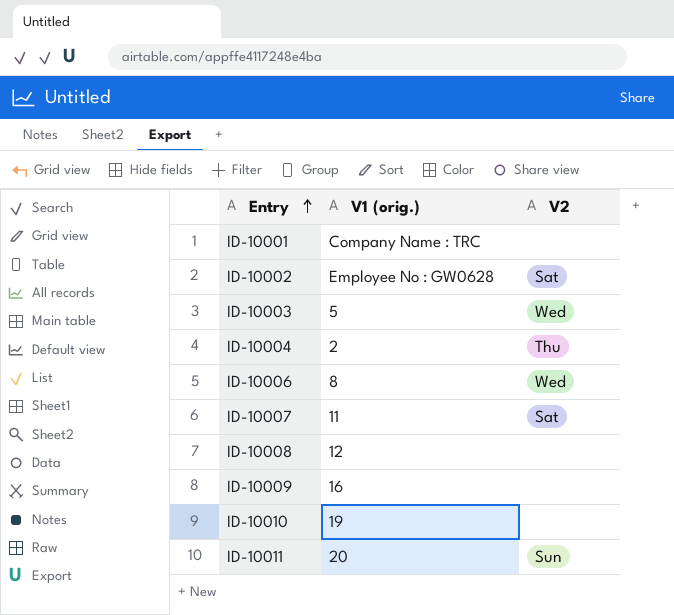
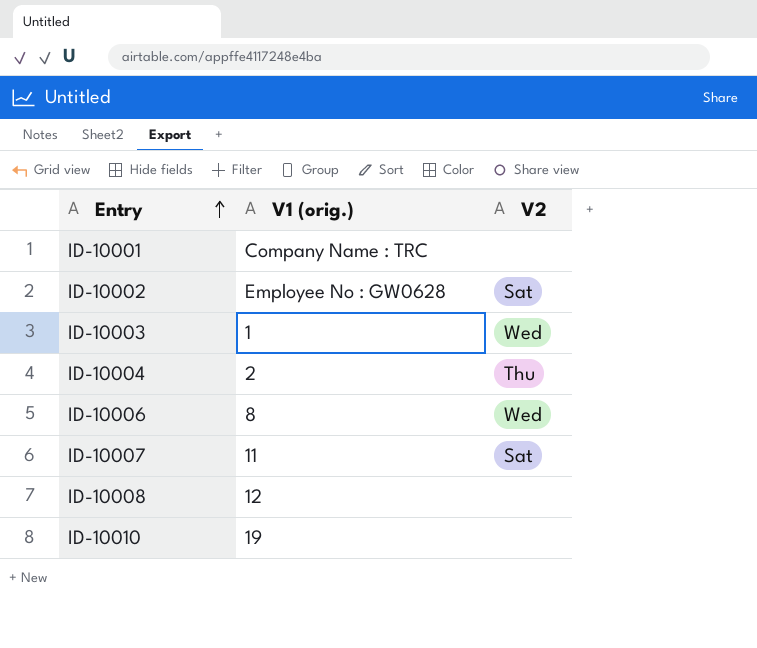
row ID-10009: 16 | none -> none
row ID-10011: 20 | Sun -> none
ID-10003 | V1 (orig.): 5 -> 1

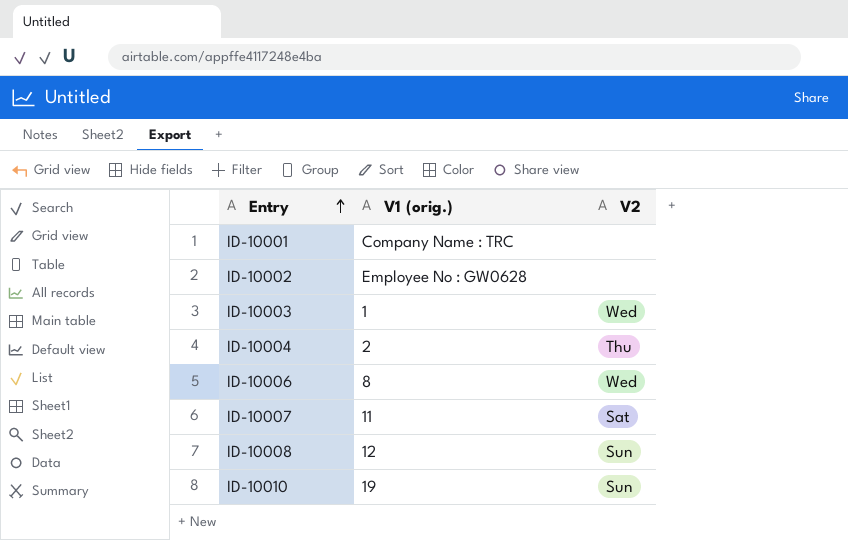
ID-10002 | V2: Sat -> none
ID-10008 | V2: none -> Sun
ID-10010 | V2: none -> Sun

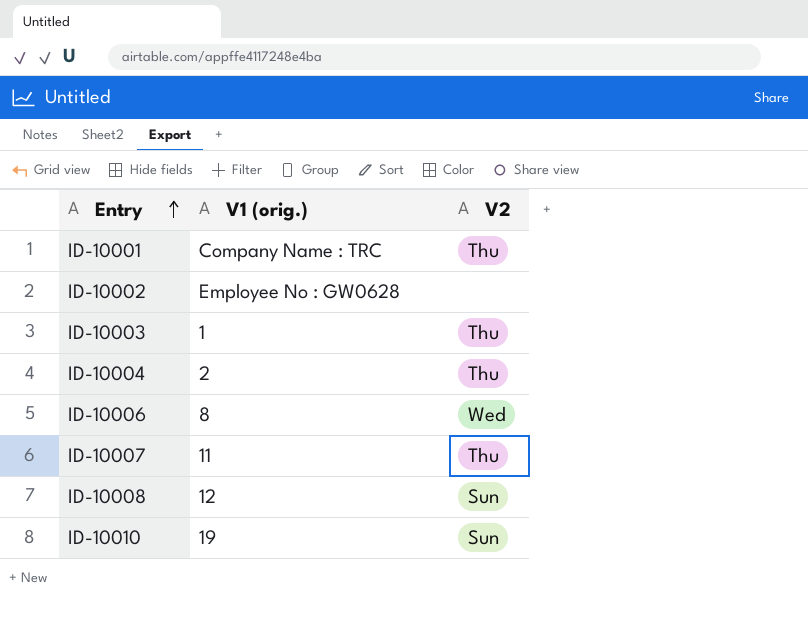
ID-10001 | V2: none -> Thu
ID-10003 | V2: Wed -> Thu
ID-10007 | V2: Sat -> Thu

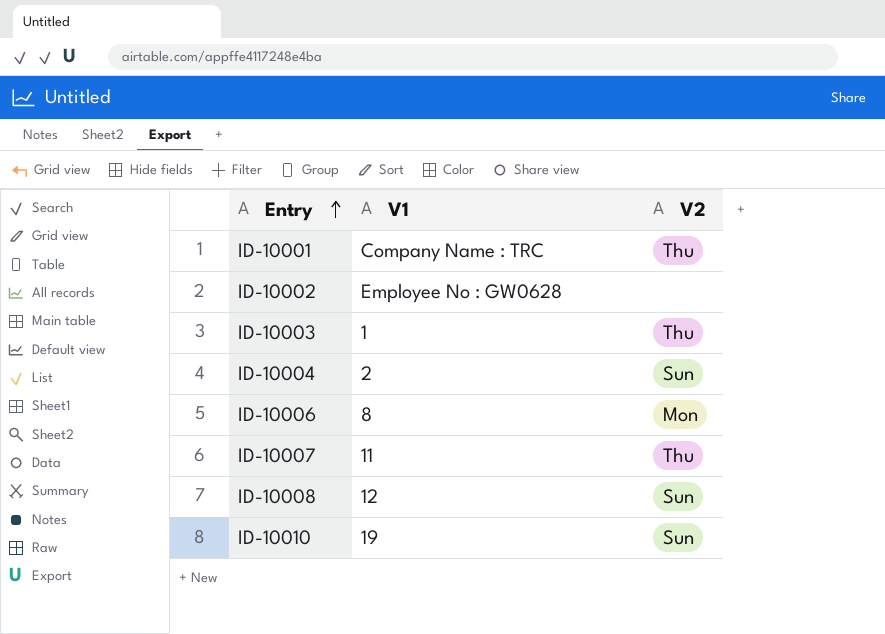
column name: V1 (orig.) -> V1
ID-10004 | V2: Thu -> Sun
ID-10006 | V2: Wed -> Mon

